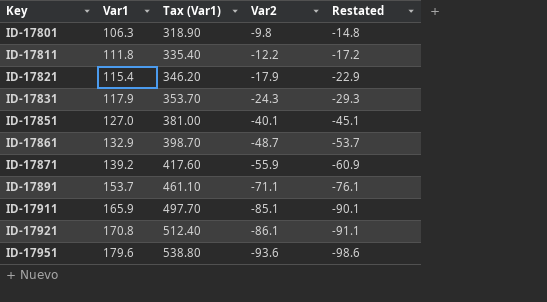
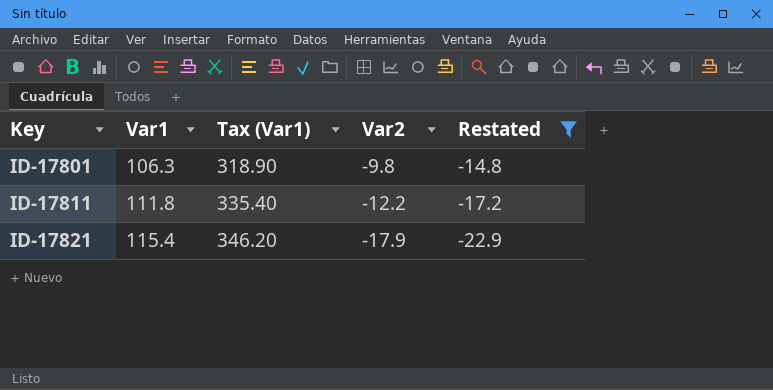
filter: none -> Restated >= -22.9

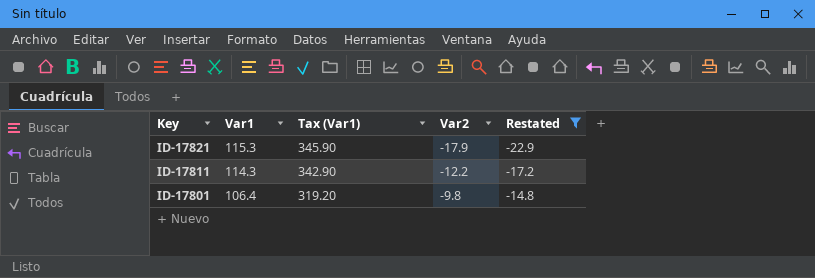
row order: Key ascending -> Key descending
ID-17821 | Var1: 115.4 -> 115.3
ID-17821 | Tax (Var1): 346.20 -> 345.90
ID-17811 | Var1: 111.8 -> 114.3
ID-17811 | Tax (Var1): 335.40 -> 342.90
ID-17801 | Var1: 106.3 -> 106.4
ID-17801 | Tax (Var1): 318.90 -> 319.20

